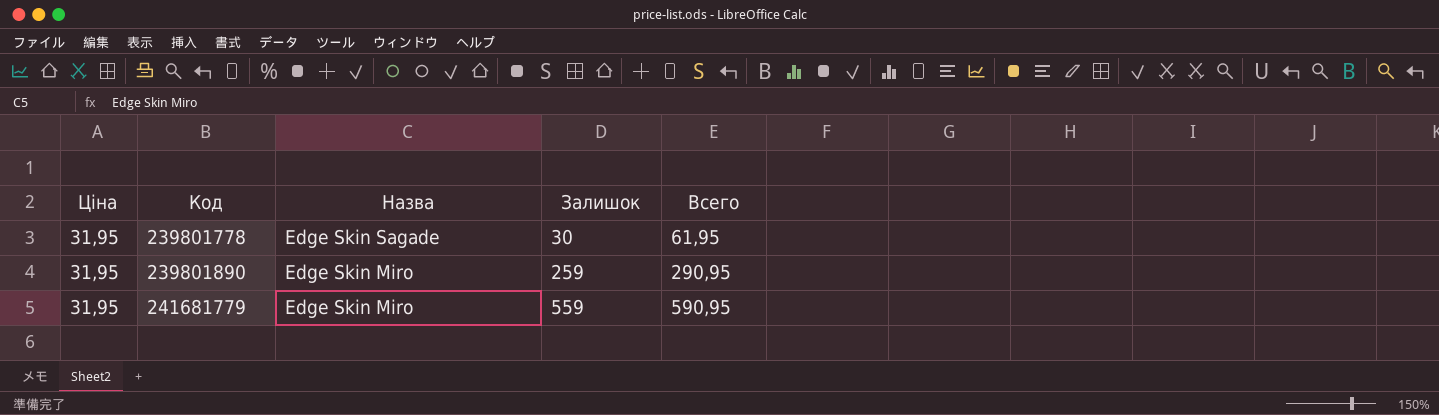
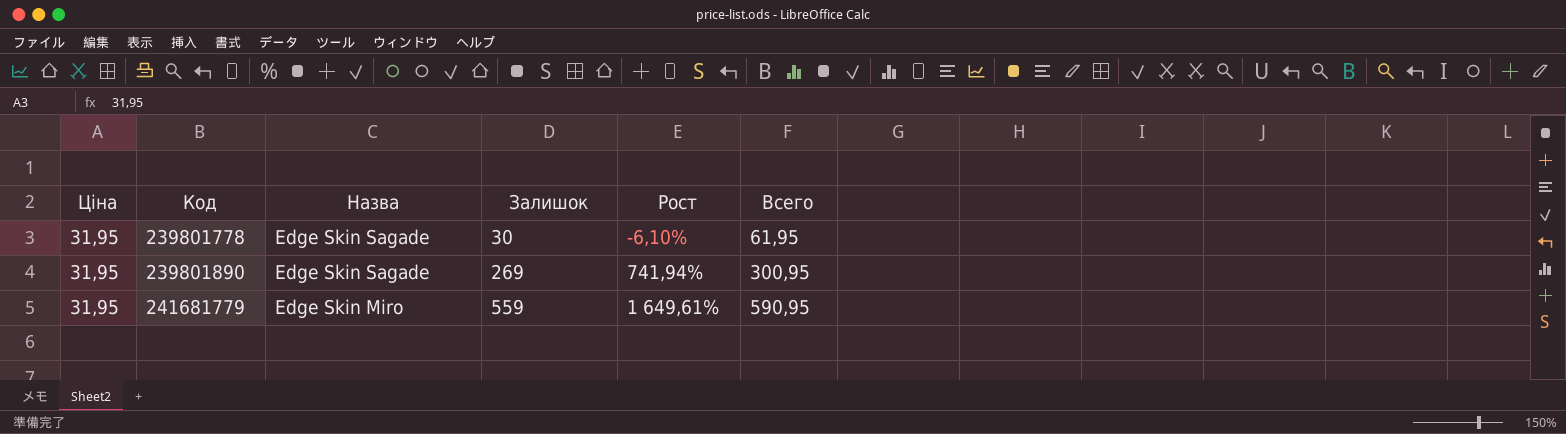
column Рост | formula: none -> ([Залишок] - [Ціна]) / [Ціна]
239801890 | Назва: Edge Skin Miro -> Edge Skin Sagade
239801890 | Залишок: 259 -> 269
239801890 | Всего: 290,95 -> 300,95

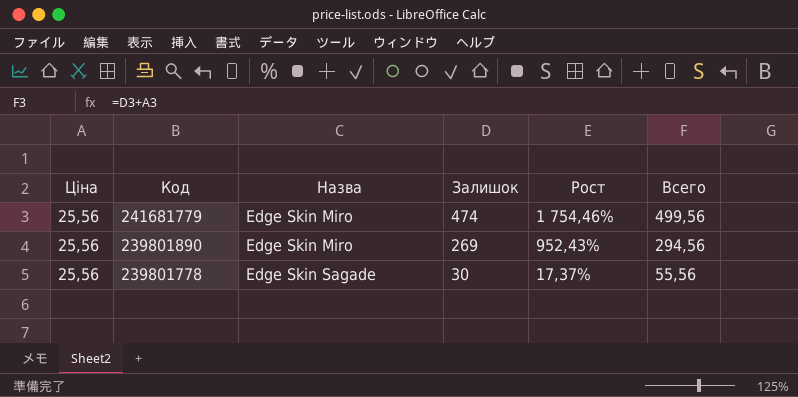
row order: Код ascending -> Код descending
241681779 | Ціна: 31,95 -> 25,56
241681779 | Залишок: 559 -> 474
241681779 | Рост: 1 649,61% -> 1 754,46%
241681779 | Всего: 590,95 -> 499,56
239801890 | Ціна: 31,95 -> 25,56
239801890 | Назва: Edge Skin Sagade -> Edge Skin Miro
239801890 | Рост: 741,94% -> 952,43%
239801890 | Всего: 300,95 -> 294,56
239801778 | Ціна: 31,95 -> 25,56
239801778 | Рост: -6,10% -> 17,37%
239801778 | Всего: 61,95 -> 55,56

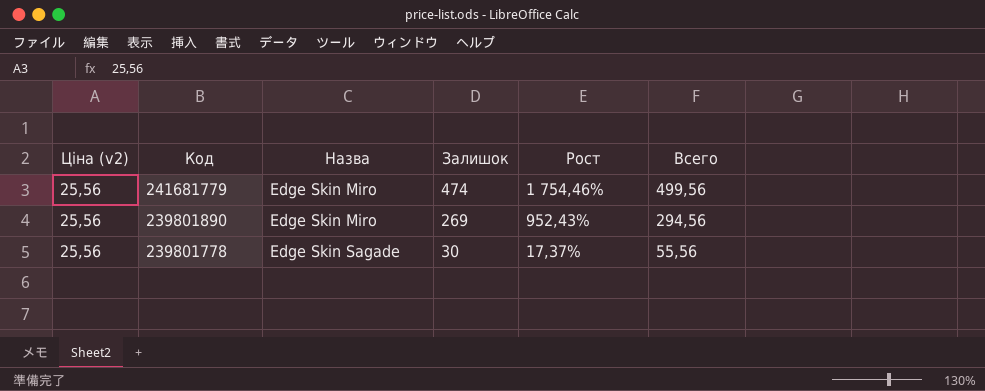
column name: Ціна -> Ціна (v2)

